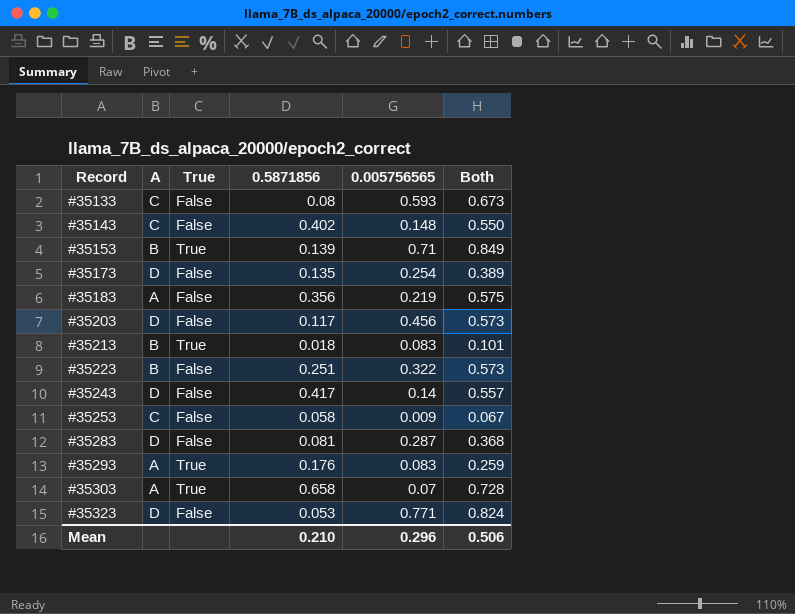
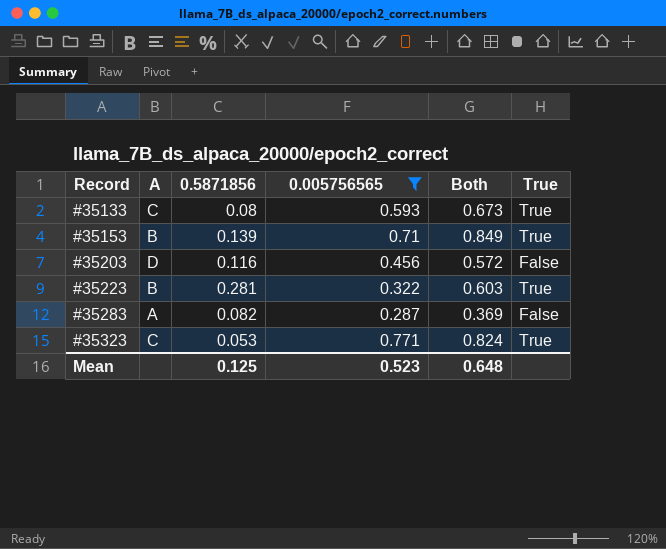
filter: none -> 0.005756565 >= 0.287
column True | position: 3 -> 6
#35133 | True: False -> True
#35203 | 0.5871856: 0.117 -> 0.116
#35203 | Both: 0.573 -> 0.572
#35223 | 0.5871856: 0.251 -> 0.281
#35223 | Both: 0.573 -> 0.603
#35223 | True: False -> True
#35283 | A: D -> A
#35283 | 0.5871856: 0.081 -> 0.082
#35283 | Both: 0.368 -> 0.369
#35323 | A: D -> C
#35323 | True: False -> True
Mean | 0.5871856: 0.210 -> 0.125
Mean | 0.005756565: 0.296 -> 0.523
Mean | Both: 0.506 -> 0.648

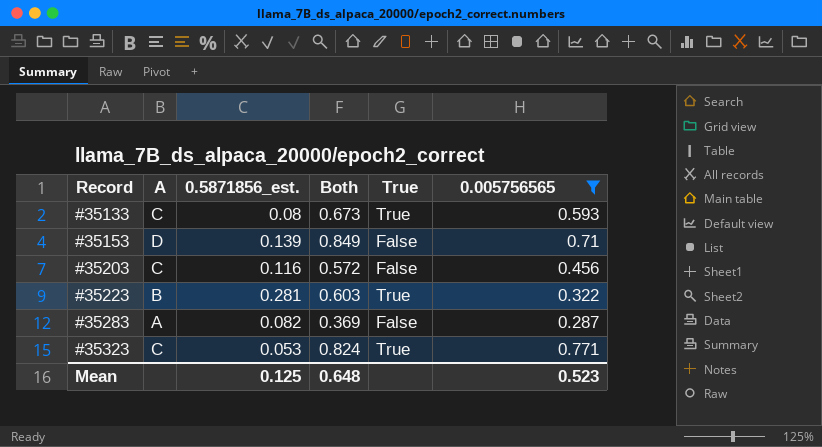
column name: 0.5871856 -> 0.5871856_est.
column 0.005756565 | position: 4 -> 6
#35153 | A: B -> D
#35153 | True: True -> False
#35203 | A: D -> C

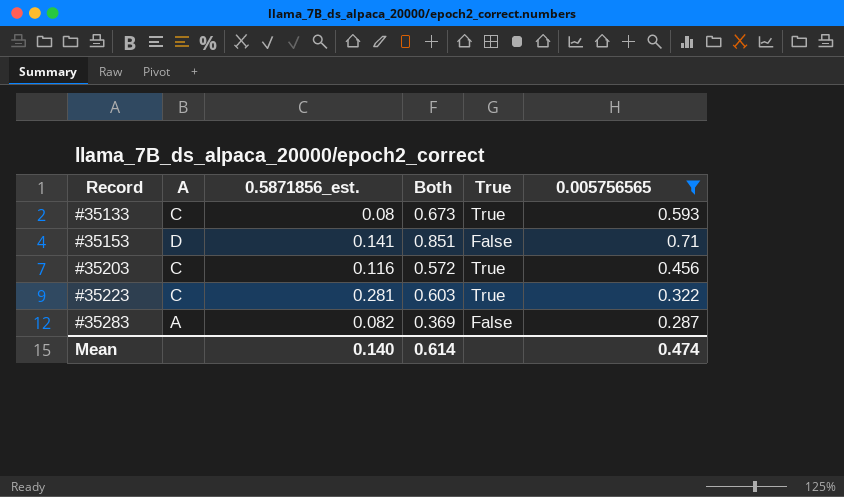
row #35323: C | 0.053 | 0.824 | True | 0.771 -> none
#35153 | 0.5871856_est.: 0.139 -> 0.141
#35153 | Both: 0.849 -> 0.851
#35203 | True: False -> True
#35223 | A: B -> C
Mean | 0.5871856_est.: 0.125 -> 0.140
Mean | Both: 0.648 -> 0.614
Mean | 0.005756565: 0.523 -> 0.474

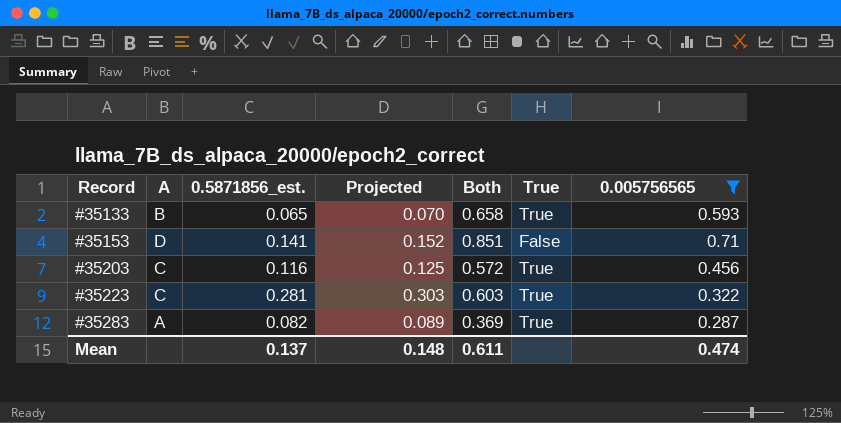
column Projected | formula: none -> [0.5871856_est.] * 1.08
#35133 | A: C -> B
#35133 | 0.5871856_est.: 0.08 -> 0.065
#35133 | Both: 0.673 -> 0.658
#35283 | True: False -> True
Mean | 0.5871856_est.: 0.140 -> 0.137
Mean | Both: 0.614 -> 0.611

